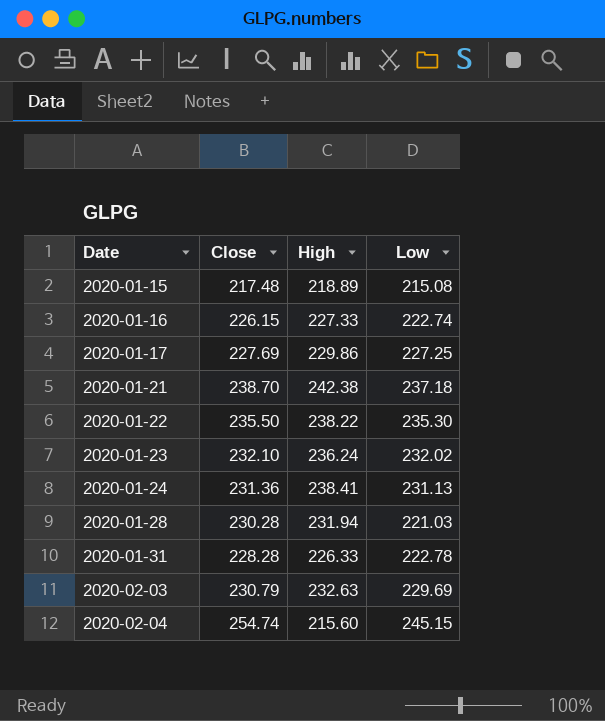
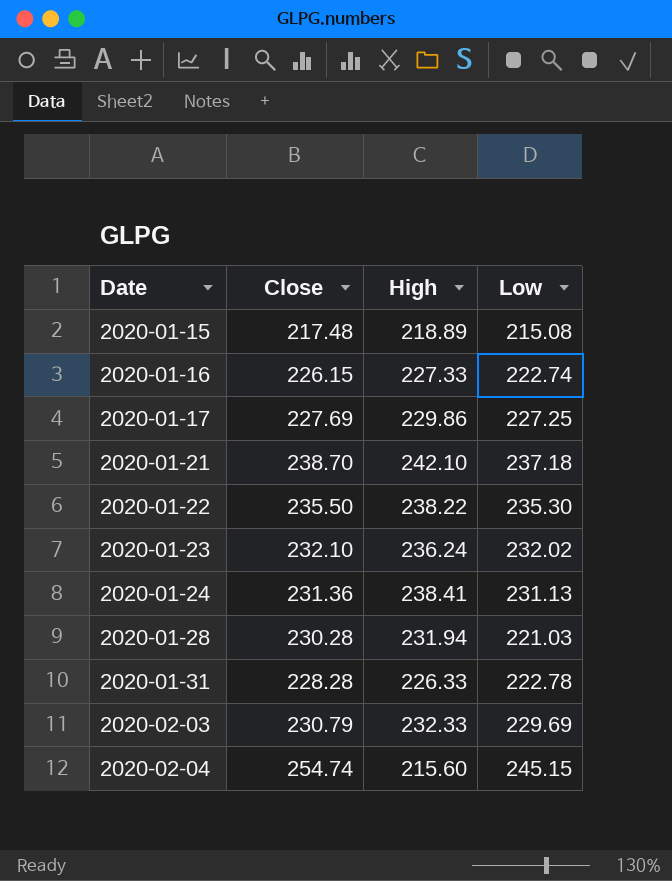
2020-01-21 | High: 242.38 -> 242.10
2020-02-03 | High: 232.63 -> 232.33

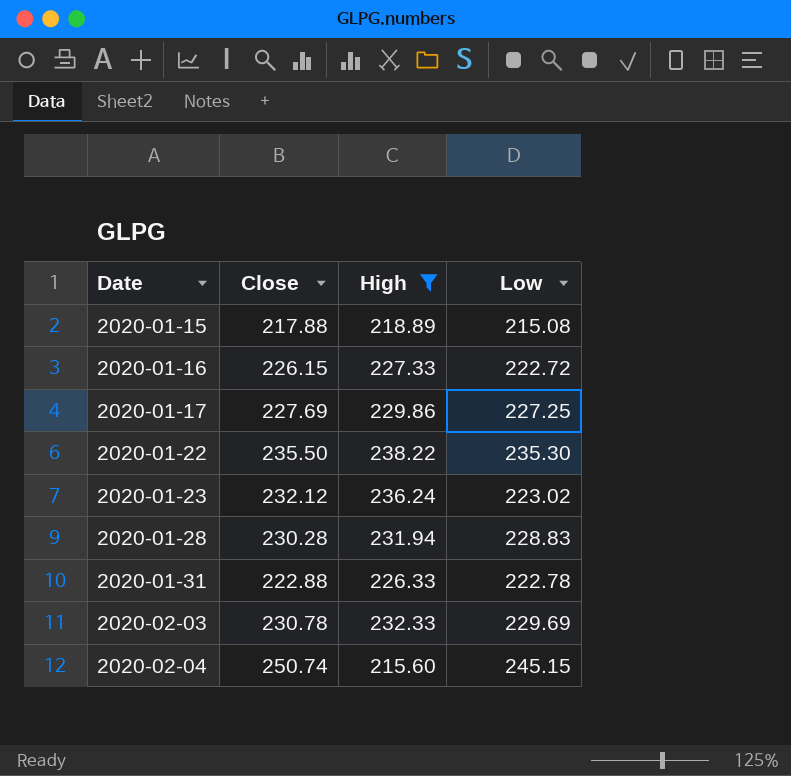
filter: none -> High <= 238.22
2020-01-15 | Close: 217.48 -> 217.88
2020-01-16 | Low: 222.74 -> 222.72
2020-01-23 | Close: 232.10 -> 232.12
2020-01-23 | Low: 232.02 -> 223.02
2020-01-28 | Low: 221.03 -> 228.83
2020-01-31 | Close: 228.28 -> 222.88
2020-02-03 | Close: 230.79 -> 230.78
2020-02-04 | Close: 254.74 -> 250.74

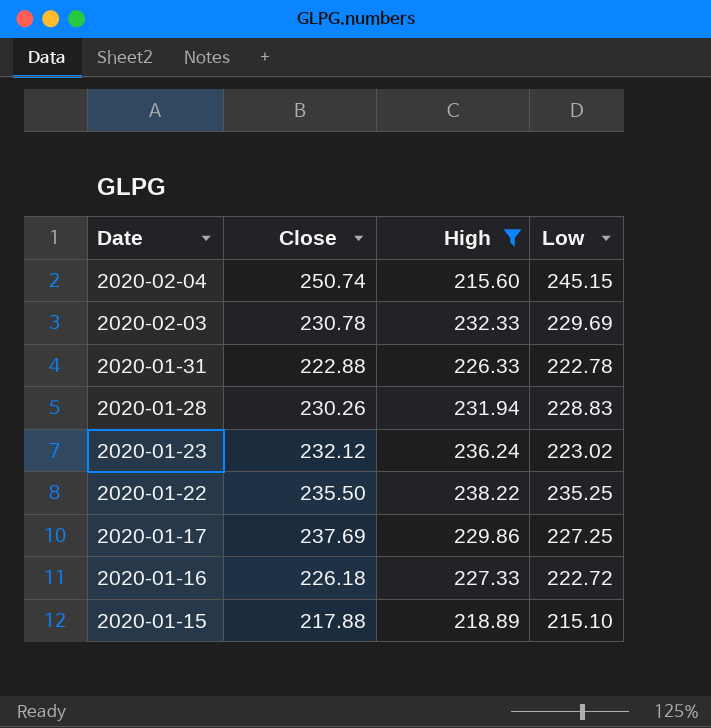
row order: Date ascending -> Date descending
2020-01-28 | Close: 230.28 -> 230.26
2020-01-22 | Low: 235.30 -> 235.25
2020-01-17 | Close: 227.69 -> 237.69
2020-01-16 | Close: 226.15 -> 226.18
2020-01-15 | Low: 215.08 -> 215.10

